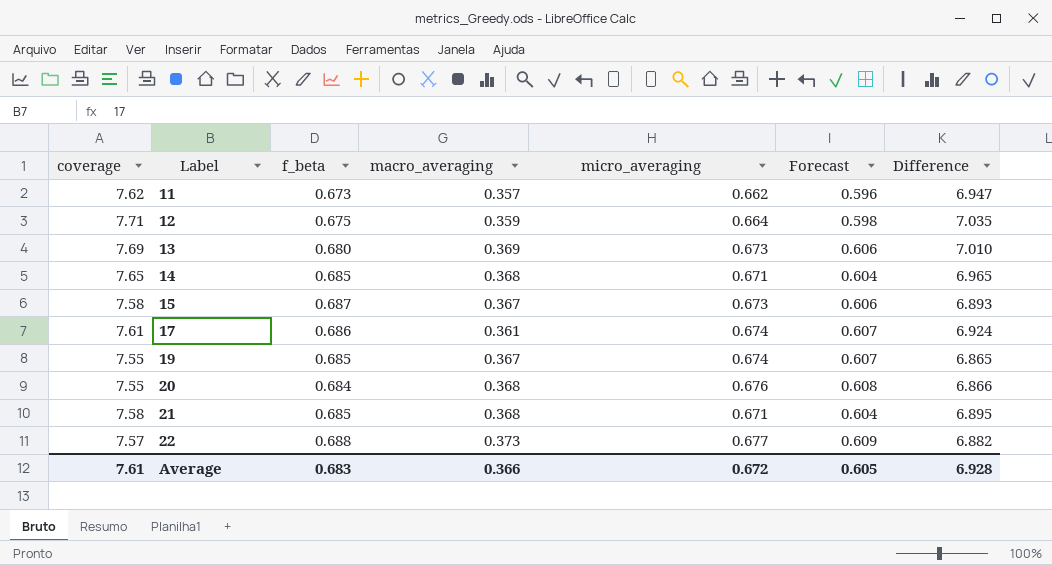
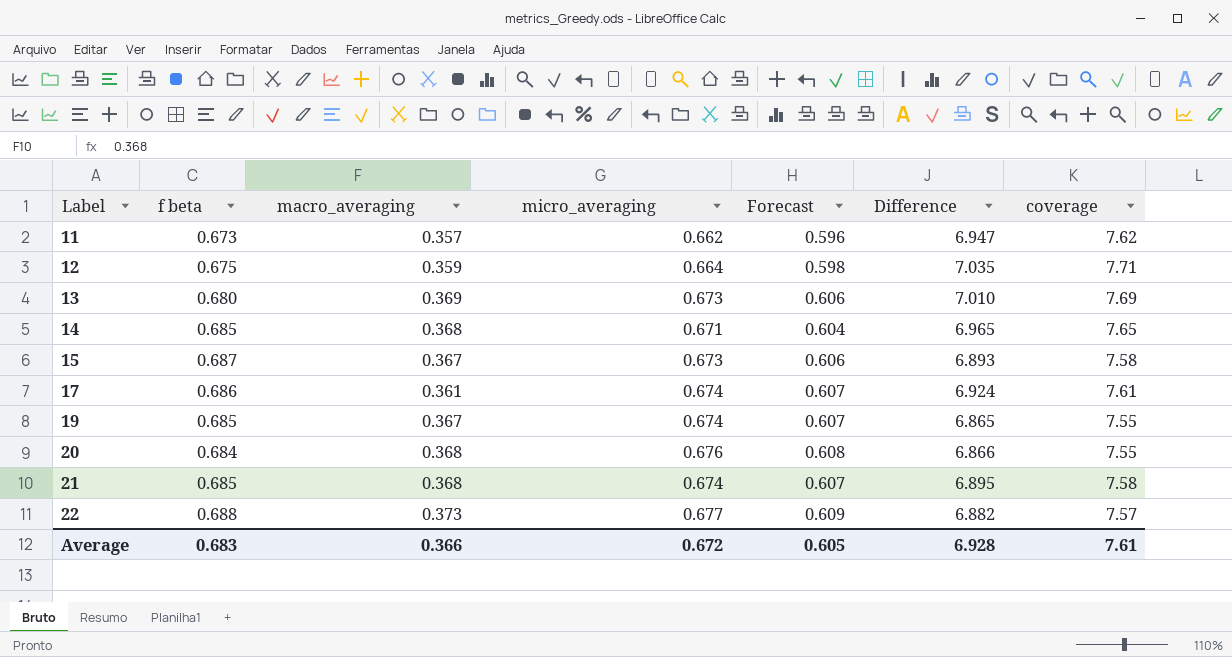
column name: f_beta -> f beta
column coverage | position: 1 -> 7
21 | micro_averaging: 0.671 -> 0.674
21 | Forecast: 0.604 -> 0.607

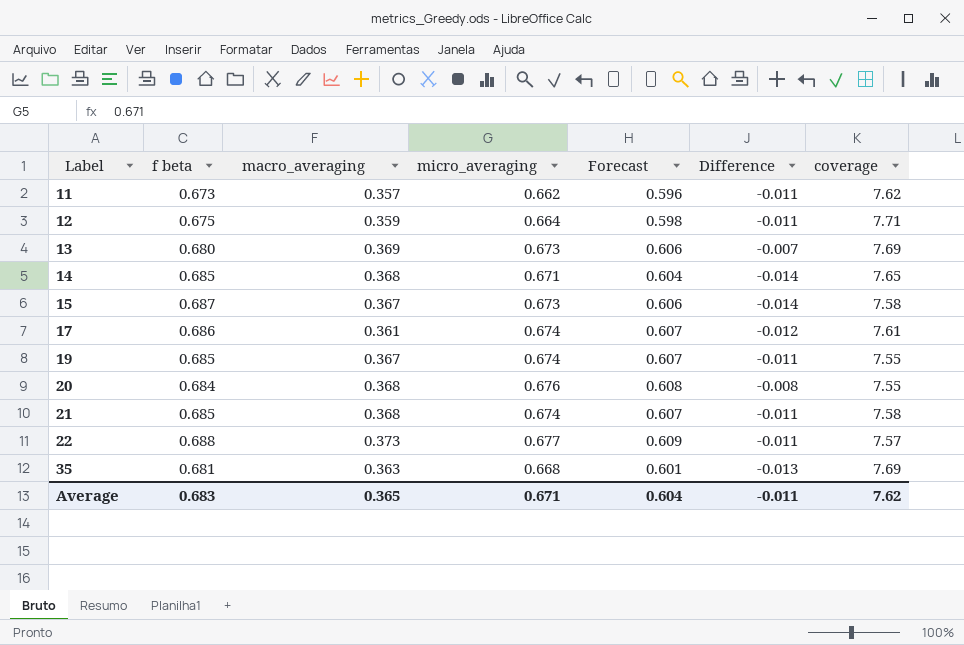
column Difference | formula: [coverage] - [f beta] -> [micro_averaging] - [f beta]
row 35: none -> 0.681 | 0.363 | 0.668 | 0.601 | -0.013 | 7.69
Average | macro_averaging: 0.366 -> 0.365
Average | micro_averaging: 0.672 -> 0.671
Average | Forecast: 0.605 -> 0.604
Average | Difference: 6.928 -> -0.011
Average | coverage: 7.61 -> 7.62

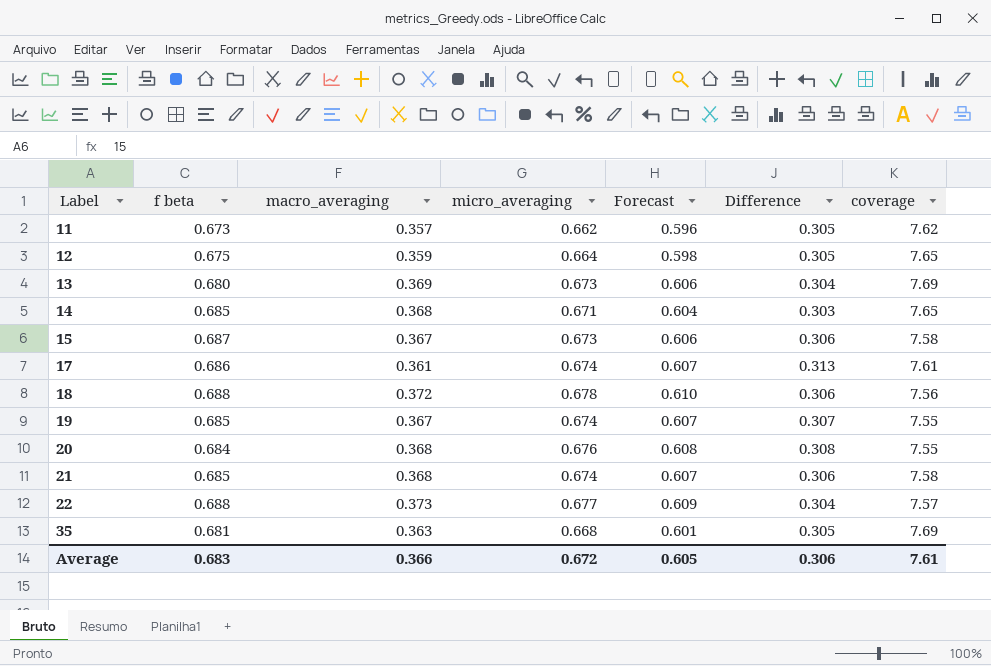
column Difference | formula: [micro_averaging] - [f beta] -> [micro_averaging] - [macro_averaging]
12 | coverage: 7.71 -> 7.65
row 18: none -> 0.688 | 0.372 | 0.678 | 0.610 | 0.306 | 7.56
Average | macro_averaging: 0.365 -> 0.366
Average | micro_averaging: 0.671 -> 0.672
Average | Forecast: 0.604 -> 0.605
Average | Difference: -0.011 -> 0.306
Average | coverage: 7.62 -> 7.61

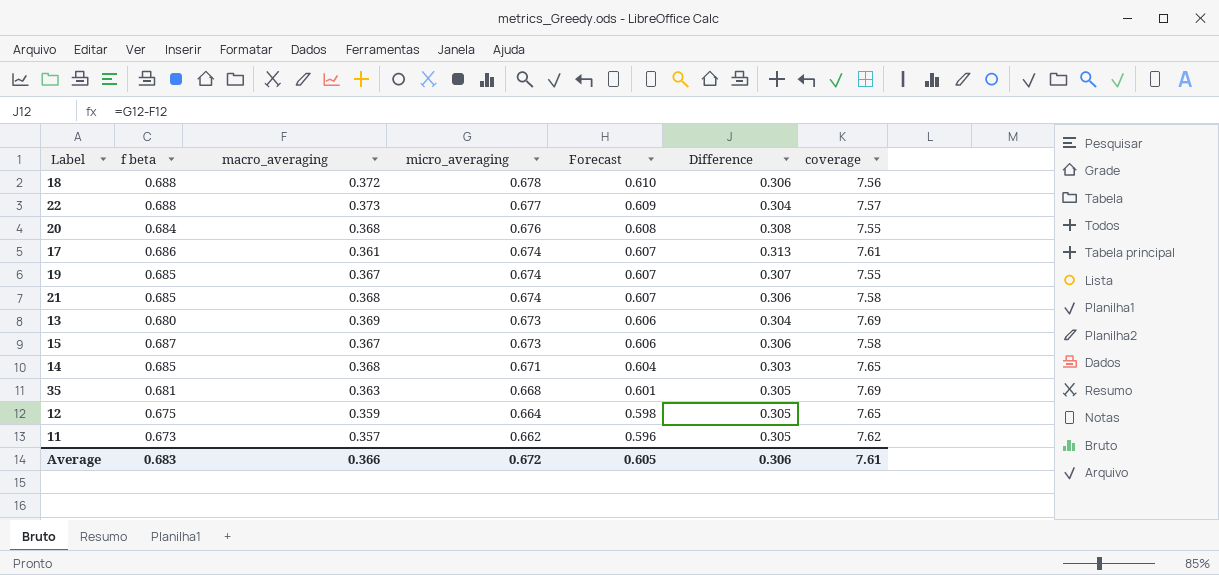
row order: Label ascending -> micro_averaging descending

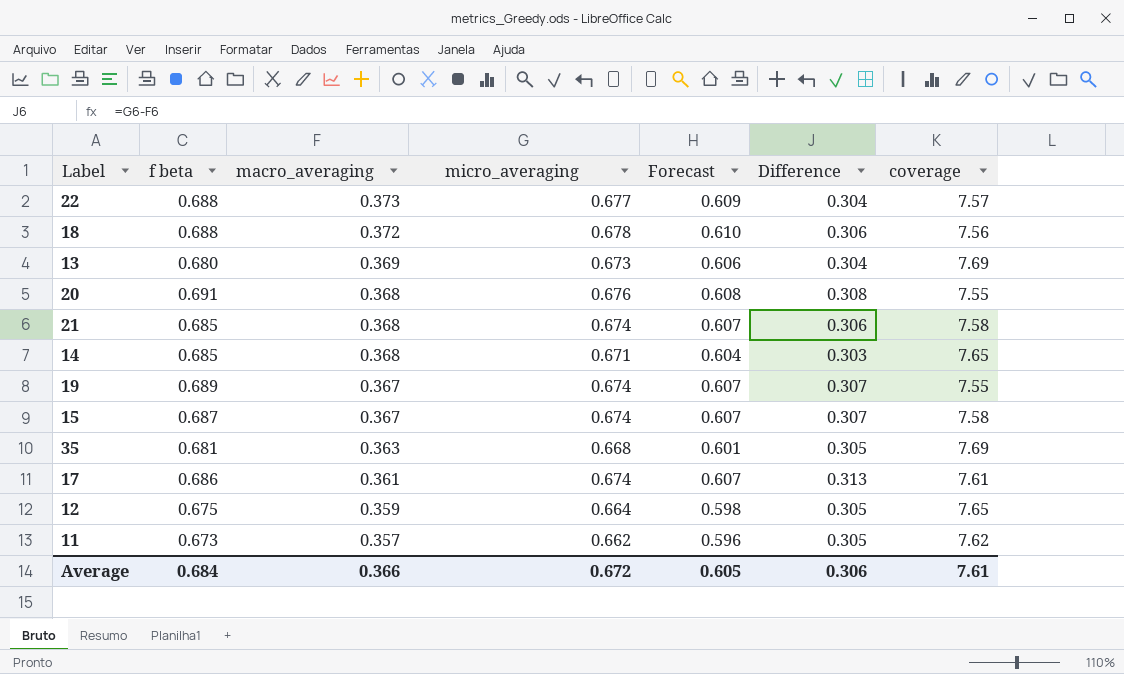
row order: micro_averaging descending -> macro_averaging descending
20 | f beta: 0.684 -> 0.691
19 | f beta: 0.685 -> 0.689
15 | micro_averaging: 0.673 -> 0.674
15 | Forecast: 0.606 -> 0.607
15 | Difference: 0.306 -> 0.307
Average | f beta: 0.683 -> 0.684

